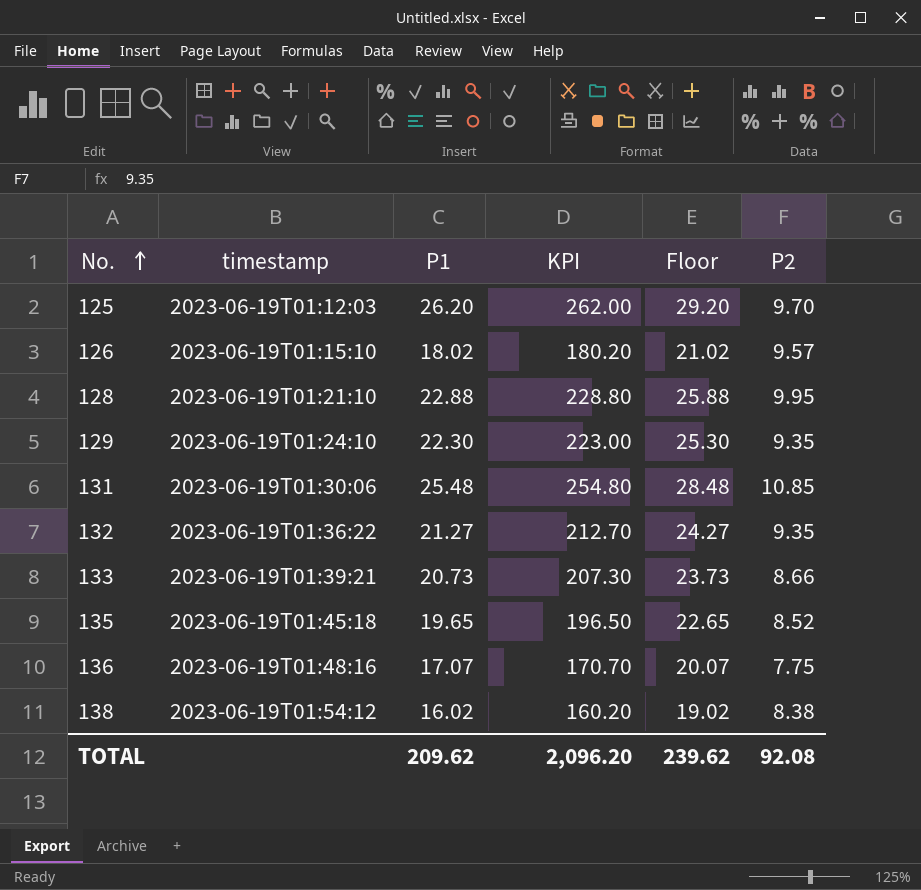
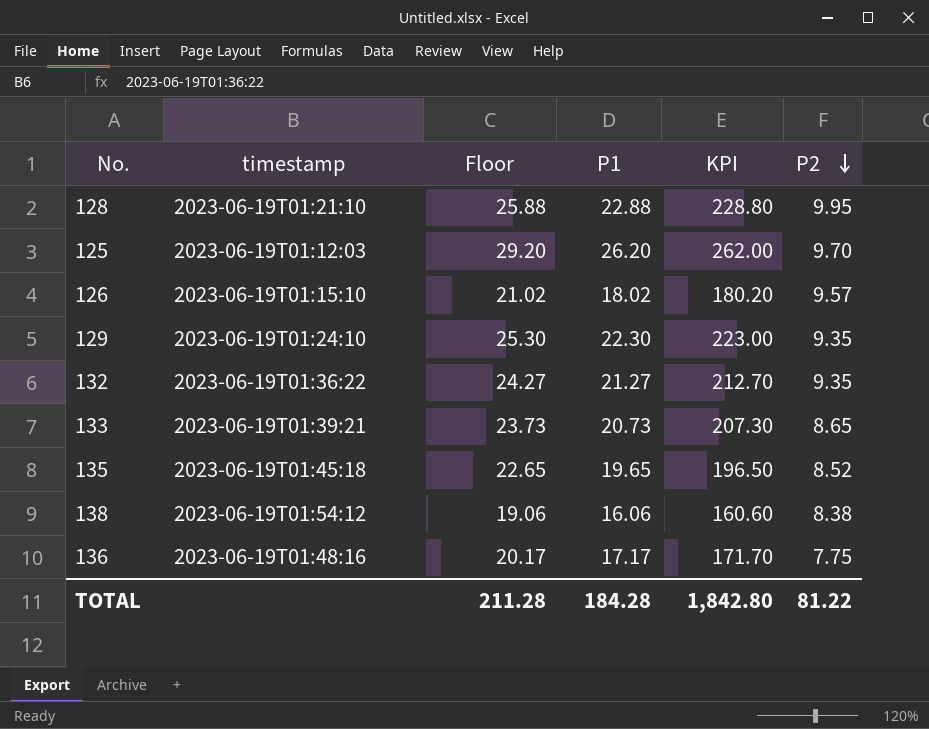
row order: No. ascending -> P2 descending
column Floor | position: 5 -> 3
row 131: 2023-06-19T01:30:06 | 25.48 | 254.80 | 28.48 | 10.85 -> none
133 | P2: 8.66 -> 8.65
138 | Floor: 19.02 -> 19.06
138 | P1: 16.02 -> 16.06
138 | KPI: 160.20 -> 160.60
136 | Floor: 20.07 -> 20.17
136 | P1: 17.07 -> 17.17
136 | KPI: 170.70 -> 171.70
TOTAL | Floor: 239.62 -> 211.28
TOTAL | P1: 209.62 -> 184.28
TOTAL | KPI: 2,096.20 -> 1,842.80
TOTAL | P2: 92.08 -> 81.22

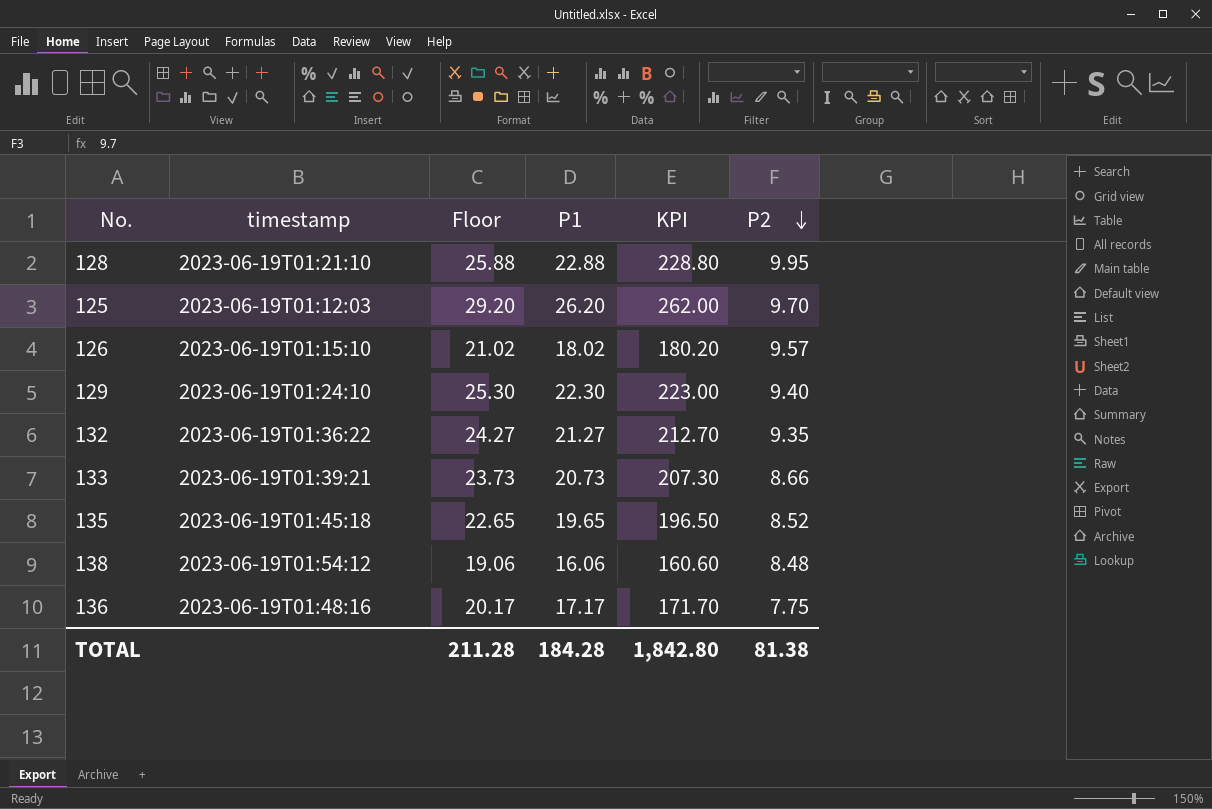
129 | P2: 9.35 -> 9.40
133 | P2: 8.65 -> 8.66
138 | P2: 8.38 -> 8.48
TOTAL | P2: 81.22 -> 81.38

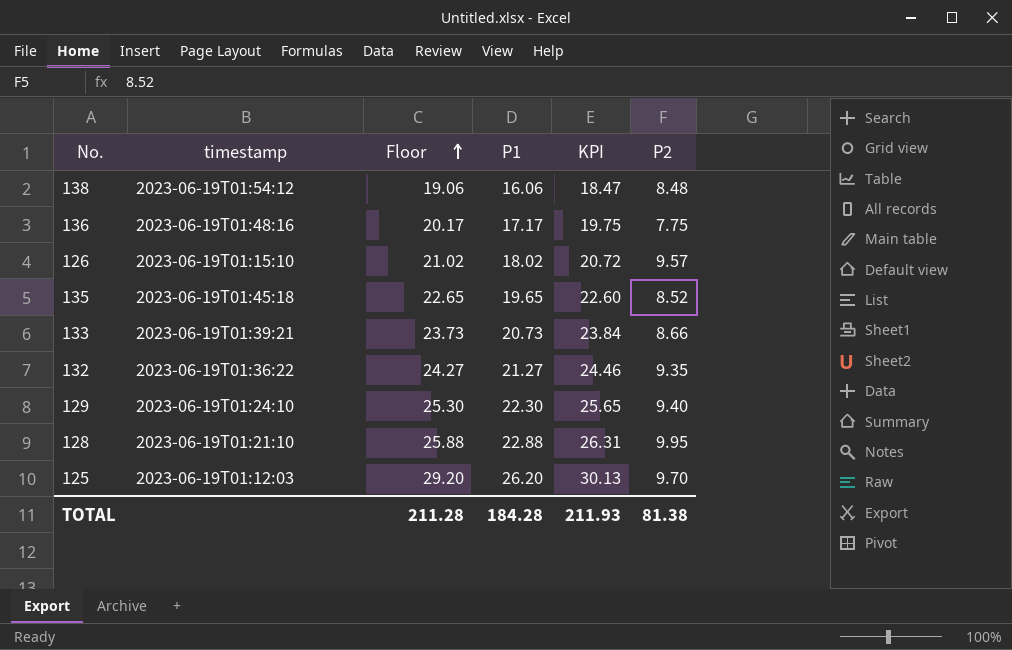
row order: P2 descending -> Floor ascending
column KPI | formula: [P1] * 10 -> [P1] * 1.15
TOTAL | KPI: 1,842.80 -> 211.93

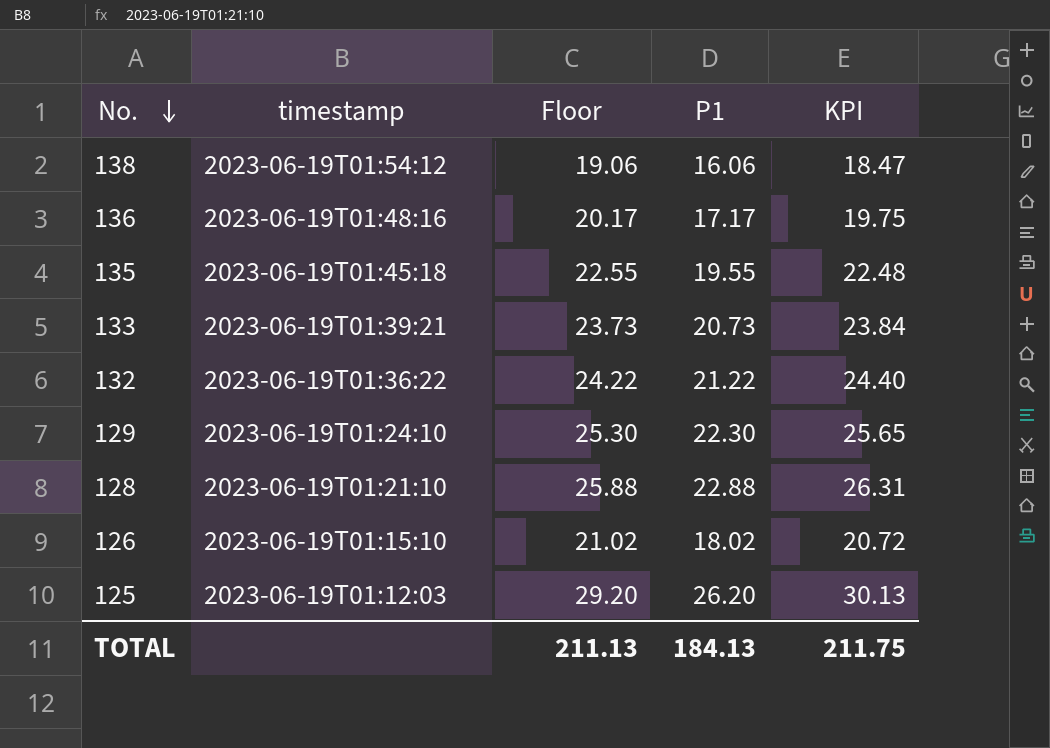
row order: Floor ascending -> No. descending
column P2 | position: 6 -> none
135 | Floor: 22.65 -> 22.55
135 | P1: 19.65 -> 19.55
135 | KPI: 22.60 -> 22.48
132 | Floor: 24.27 -> 24.22
132 | P1: 21.27 -> 21.22
132 | KPI: 24.46 -> 24.40
TOTAL | Floor: 211.28 -> 211.13
TOTAL | P1: 184.28 -> 184.13
TOTAL | KPI: 211.93 -> 211.75

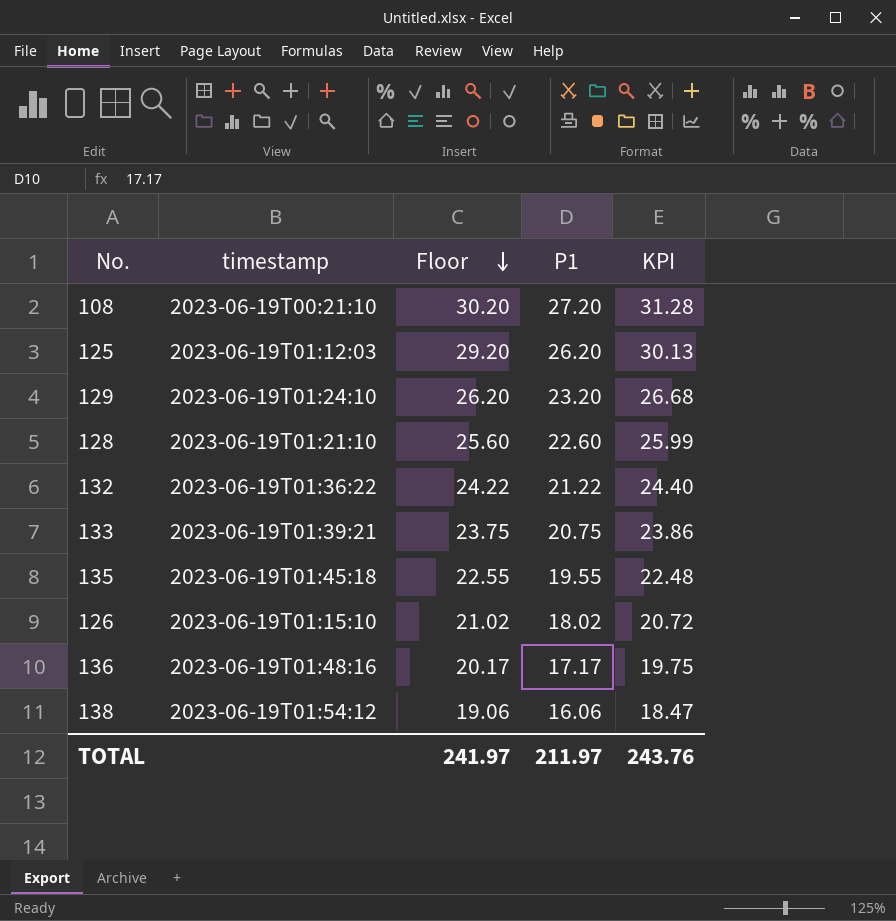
row order: No. descending -> Floor descending
row 108: none -> 2023-06-19T00:21:10 | 30.20 | 27.20 | 31.28
129 | Floor: 25.30 -> 26.20
129 | P1: 22.30 -> 23.20
129 | KPI: 25.65 -> 26.68
128 | Floor: 25.88 -> 25.60
128 | P1: 22.88 -> 22.60
128 | KPI: 26.31 -> 25.99
133 | Floor: 23.73 -> 23.75
133 | P1: 20.73 -> 20.75
133 | KPI: 23.84 -> 23.86
TOTAL | Floor: 211.13 -> 241.97
TOTAL | P1: 184.13 -> 211.97
TOTAL | KPI: 211.75 -> 243.76

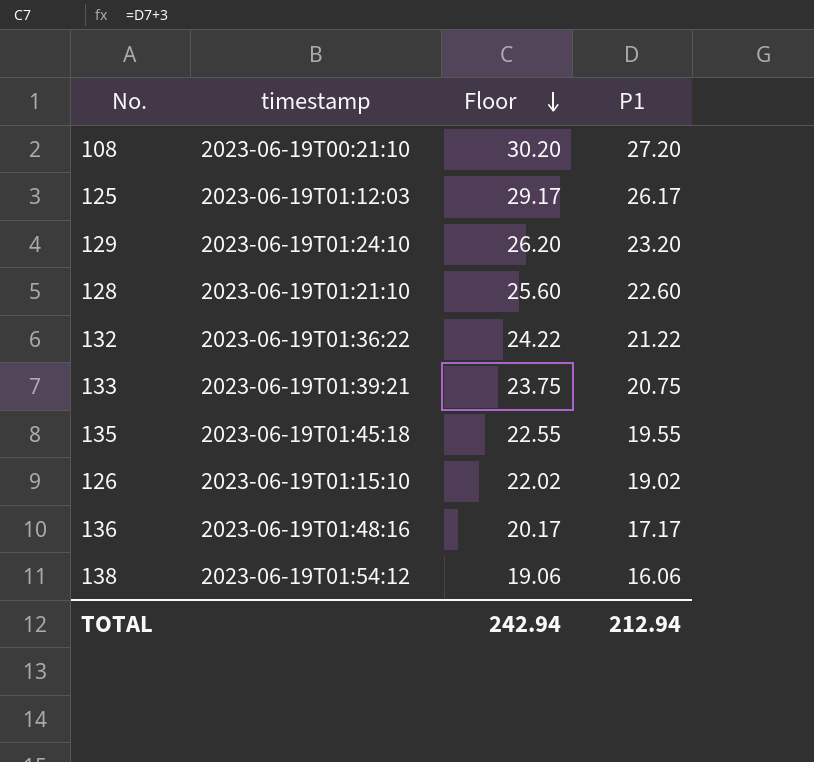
column KPI | formula: [P1] * 1.15 -> none
125 | Floor: 29.20 -> 29.17
125 | P1: 26.20 -> 26.17
126 | Floor: 21.02 -> 22.02
126 | P1: 18.02 -> 19.02
TOTAL | Floor: 241.97 -> 242.94
TOTAL | P1: 211.97 -> 212.94

